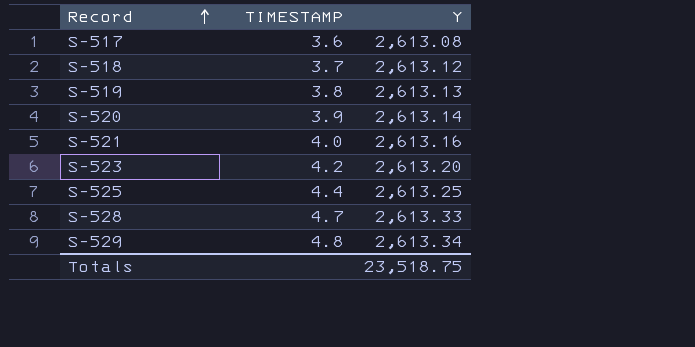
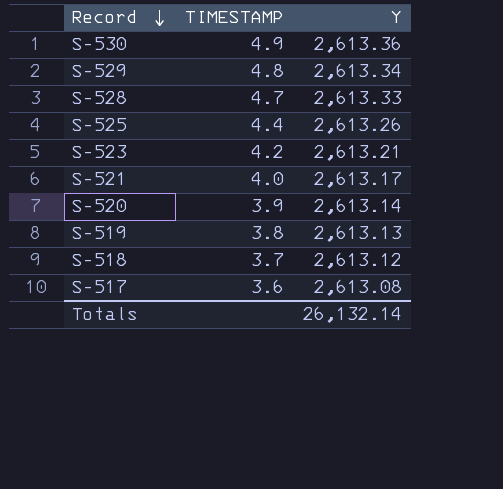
row order: Record ascending -> Record descending
row S-530: none -> 4.9 | 2,613.36
S-525 | Y: 2,613.25 -> 2,613.26
S-523 | Y: 2,613.20 -> 2,613.21
S-521 | Y: 2,613.16 -> 2,613.17
Totals | Y: 23,518.75 -> 26,132.14

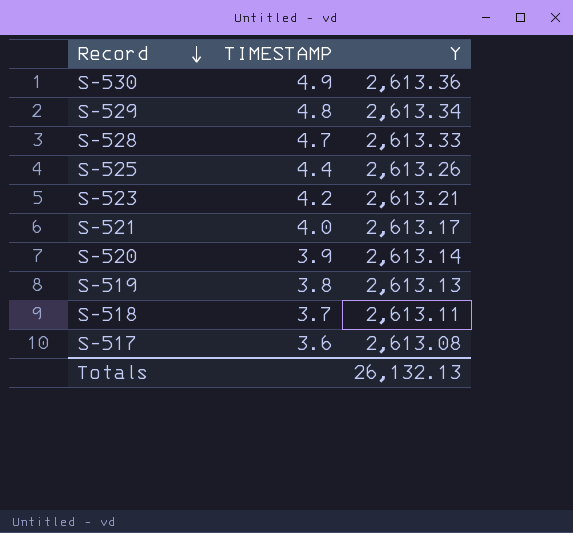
S-518 | Y: 2,613.12 -> 2,613.11
Totals | Y: 26,132.14 -> 26,132.13

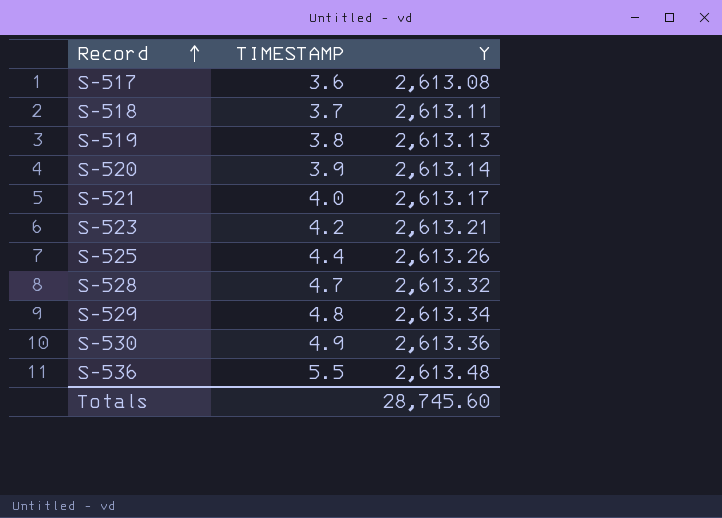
row order: Record descending -> Record ascending
S-528 | Y: 2,613.33 -> 2,613.32
row S-536: none -> 5.5 | 2,613.48
Totals | Y: 26,132.13 -> 28,745.60

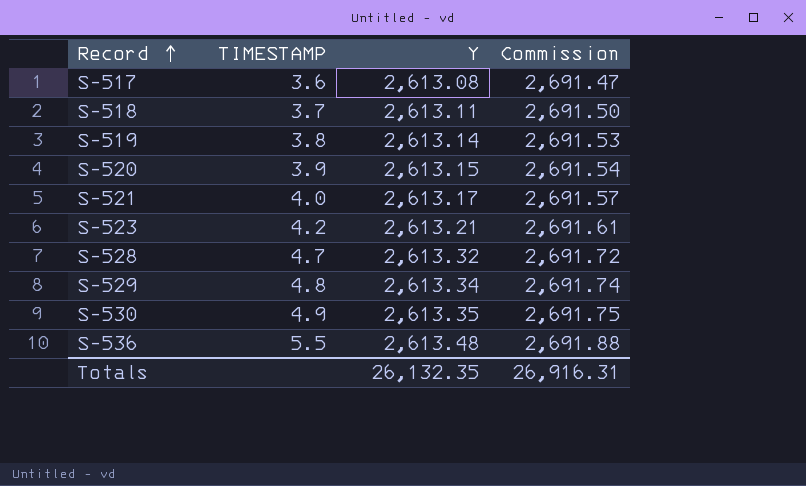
column Commission | formula: none -> [Y] * 1.03
row S-525: 4.4 | 2,613.26 -> none
S-519 | Y: 2,613.13 -> 2,613.14
S-520 | Y: 2,613.14 -> 2,613.15
S-530 | Y: 2,613.36 -> 2,613.35
Totals | Y: 28,745.60 -> 26,132.35

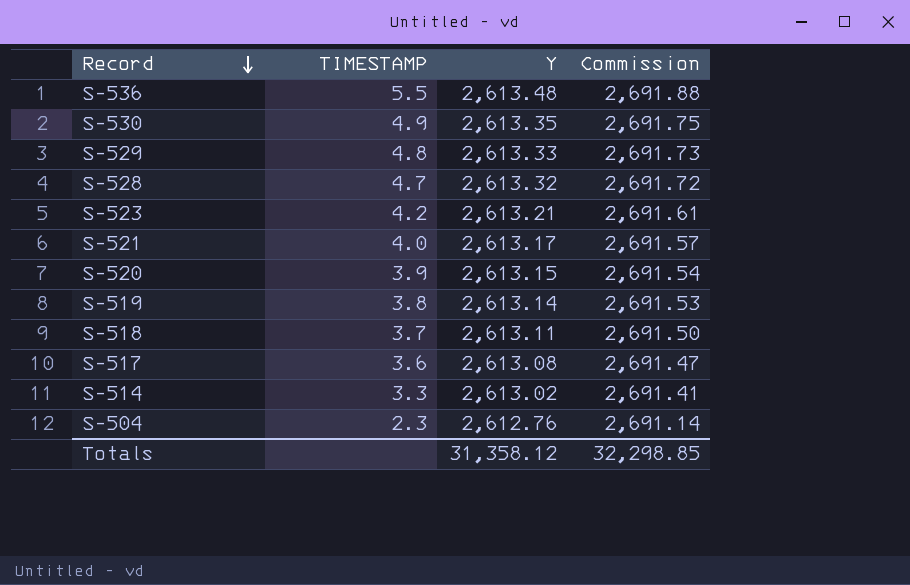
row order: Record ascending -> Record descending
S-529 | Y: 2,613.34 -> 2,613.33
S-529 | Commission: 2,691.74 -> 2,691.73
row S-514: none -> 3.3 | 2,613.02 | 2,691.41
row S-504: none -> 2.3 | 2,612.76 | 2,691.14
Totals | Y: 26,132.35 -> 31,358.12
Totals | Commission: 26,916.31 -> 32,298.85

